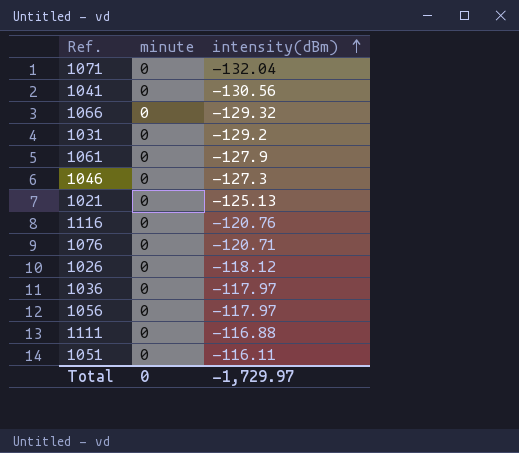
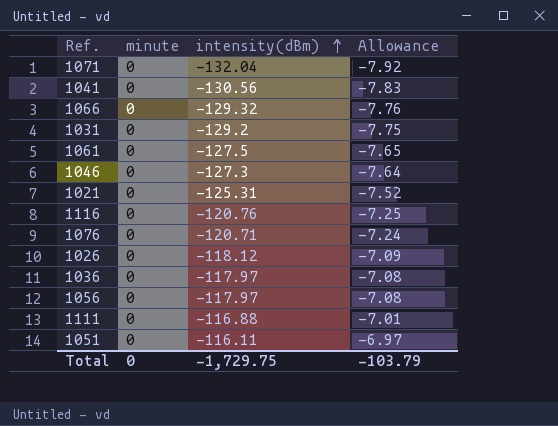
column Allowance | formula: none -> [intensity(dBm)] * 0.06
1061 | intensity(dBm): -127.9 -> -127.5
1021 | intensity(dBm): -125.13 -> -125.31
Total | intensity(dBm): -1,729.97 -> -1,729.75

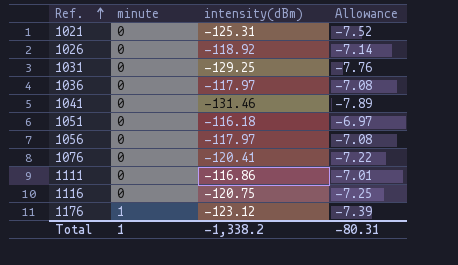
row order: intensity(dBm) ascending -> Ref. ascending
row 1071: 0 | -132.04 | -7.92 -> none
row 1066: 0 | -129.32 | -7.76 -> none
row 1061: 0 | -127.5 | -7.65 -> none
row 1046: 0 | -127.3 | -7.64 -> none
1026 | intensity(dBm): -118.12 -> -118.92
1026 | Allowance: -7.09 -> -7.14
1031 | intensity(dBm): -129.2 -> -129.25
1031 | Allowance: -7.75 -> -7.76
1041 | intensity(dBm): -130.56 -> -131.46
1041 | Allowance: -7.83 -> -7.89
1051 | intensity(dBm): -116.11 -> -116.18
1076 | intensity(dBm): -120.71 -> -120.41
1076 | Allowance: -7.24 -> -7.22
1111 | intensity(dBm): -116.88 -> -116.86
1116 | intensity(dBm): -120.76 -> -120.75
row 1176: none -> 1 | -123.12 | -7.39
Total | minute: 0 -> 1
Total | intensity(dBm): -1,729.75 -> -1,338.2
Total | Allowance: -103.79 -> -80.31

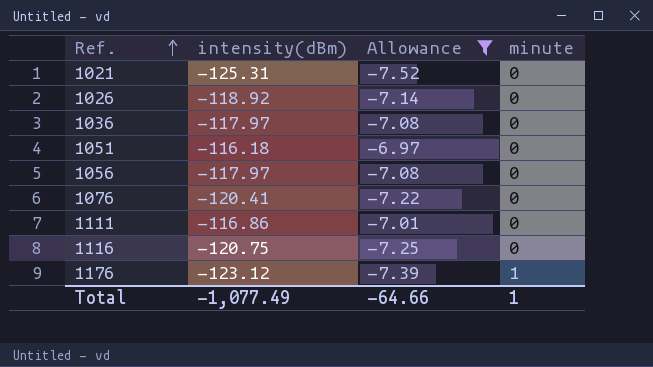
filter: none -> Allowance >= -7.52
column minute | position: 2 -> 4
Total | intensity(dBm): -1,338.2 -> -1,077.49
Total | Allowance: -80.31 -> -64.66

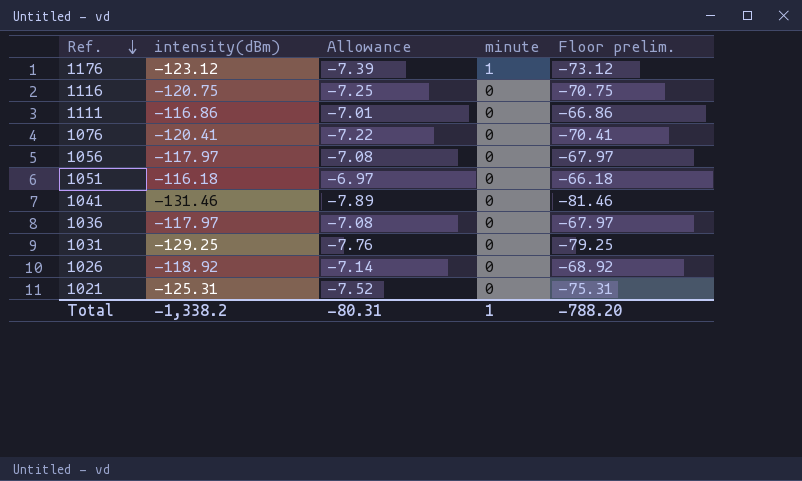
filter: Allowance >= -7.52 -> none
row order: Ref. ascending -> Ref. descending
column Floor prelim. | formula: none -> [intensity(dBm)] + 50
Total | intensity(dBm): -1,077.49 -> -1,338.2
Total | Allowance: -64.66 -> -80.31

